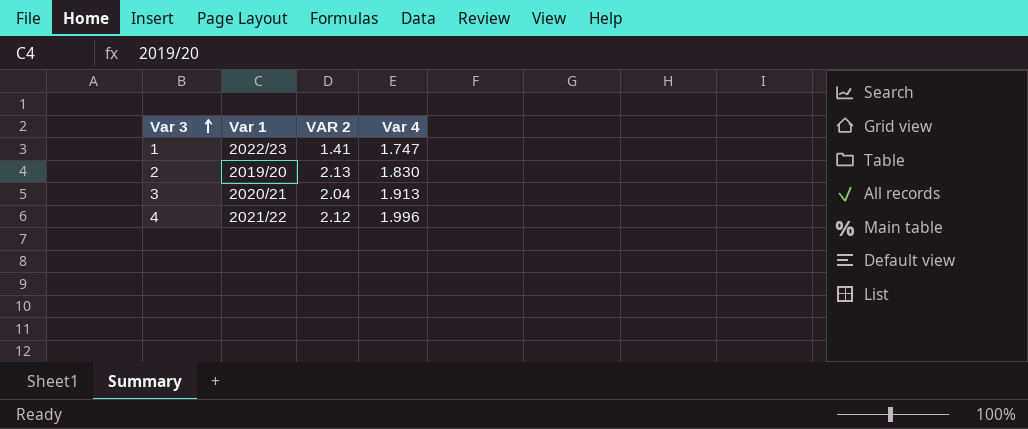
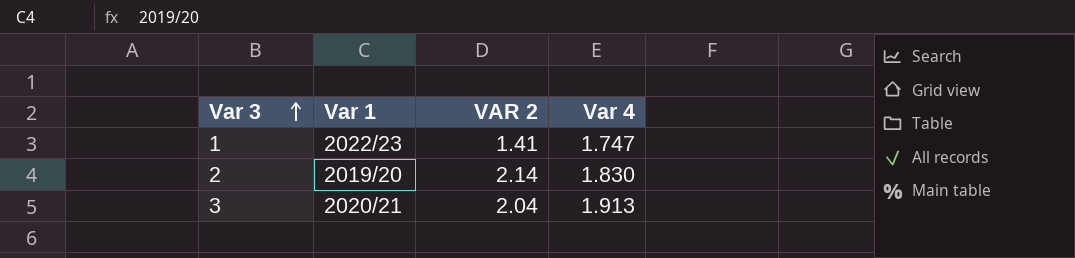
row 4: 2021/22 | 2.12 | 1.996 -> none
2 | VAR 2: 2.13 -> 2.14

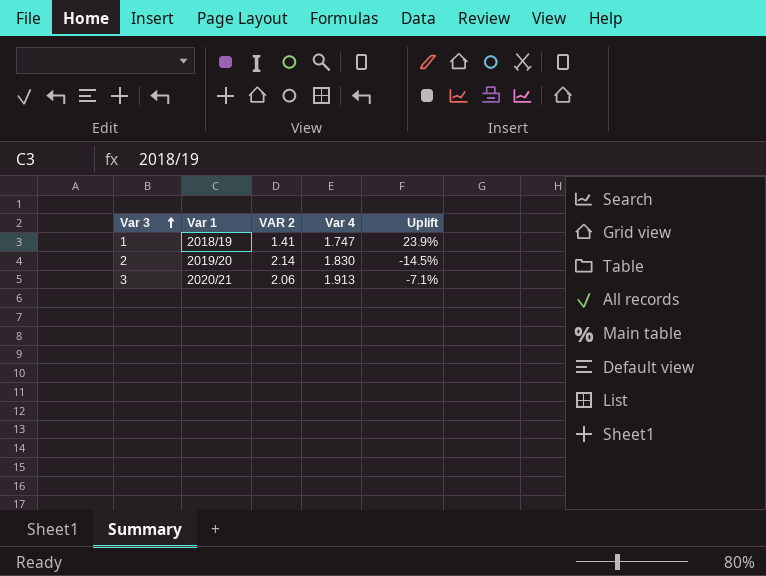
column Uplift | formula: none -> ([Var 4] - [VAR 2]) / [VAR 2]
1 | Var 1: 2022/23 -> 2018/19
3 | VAR 2: 2.04 -> 2.06

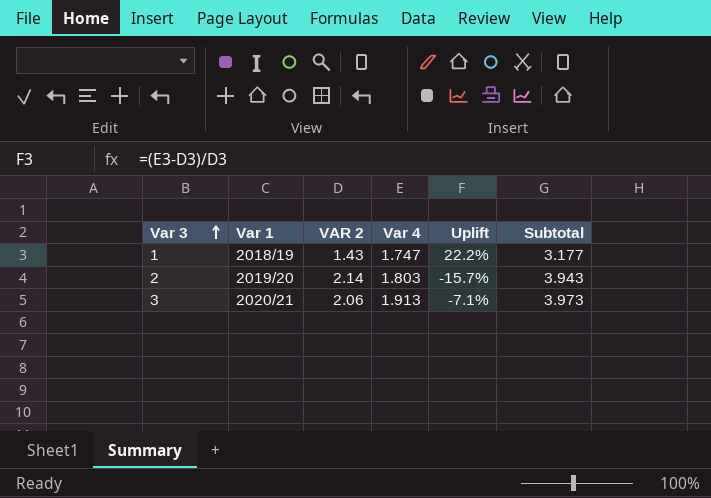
column Subtotal | formula: none -> [VAR 2] + [Var 4]
1 | VAR 2: 1.41 -> 1.43
1 | Uplift: 23.9% -> 22.2%
2 | Var 4: 1.830 -> 1.803
2 | Uplift: -14.5% -> -15.7%

